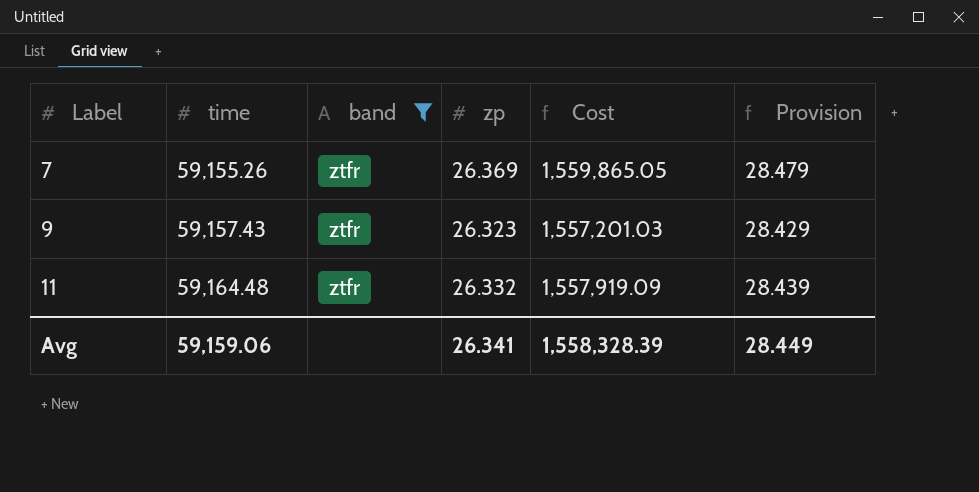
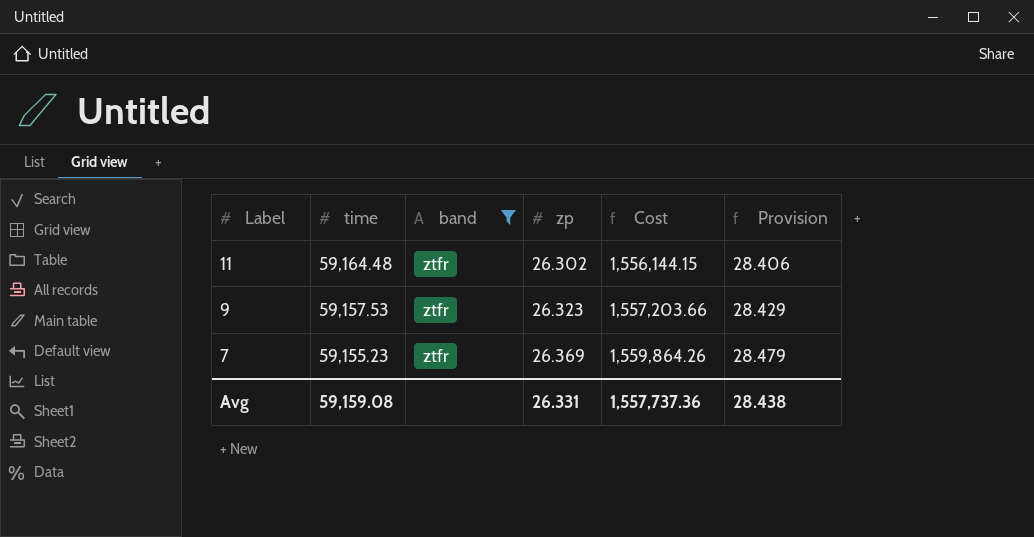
row order: Label ascending -> Label descending
11 | zp: 26.332 -> 26.302
11 | Cost: 1,557,919.09 -> 1,556,144.15
11 | Provision: 28.439 -> 28.406
9 | time: 59,157.43 -> 59,157.53
9 | Cost: 1,557,201.03 -> 1,557,203.66
7 | time: 59,155.26 -> 59,155.23
7 | Cost: 1,559,865.05 -> 1,559,864.26
Avg | time: 59,159.06 -> 59,159.08
Avg | zp: 26.341 -> 26.331
Avg | Cost: 1,558,328.39 -> 1,557,737.36
Avg | Provision: 28.449 -> 28.438

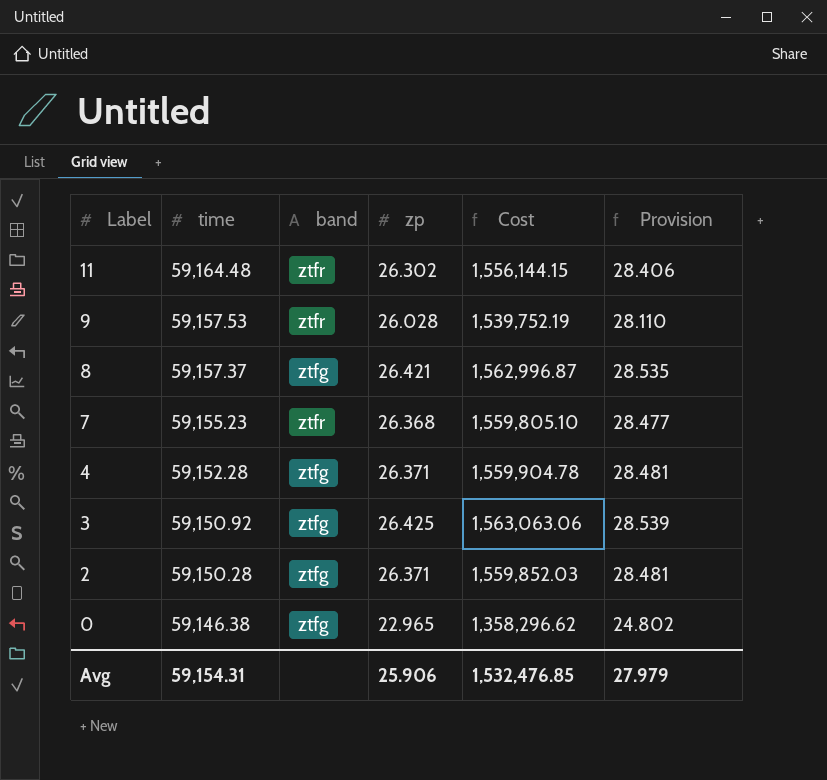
filter: band = ztfr -> none
9 | zp: 26.323 -> 26.028
9 | Cost: 1,557,203.66 -> 1,539,752.19
9 | Provision: 28.429 -> 28.110
7 | zp: 26.369 -> 26.368
7 | Cost: 1,559,864.26 -> 1,559,805.10
7 | Provision: 28.479 -> 28.477
Avg | time: 59,159.08 -> 59,154.31
Avg | zp: 26.331 -> 25.906
Avg | Cost: 1,557,737.36 -> 1,532,476.85
Avg | Provision: 28.438 -> 27.979

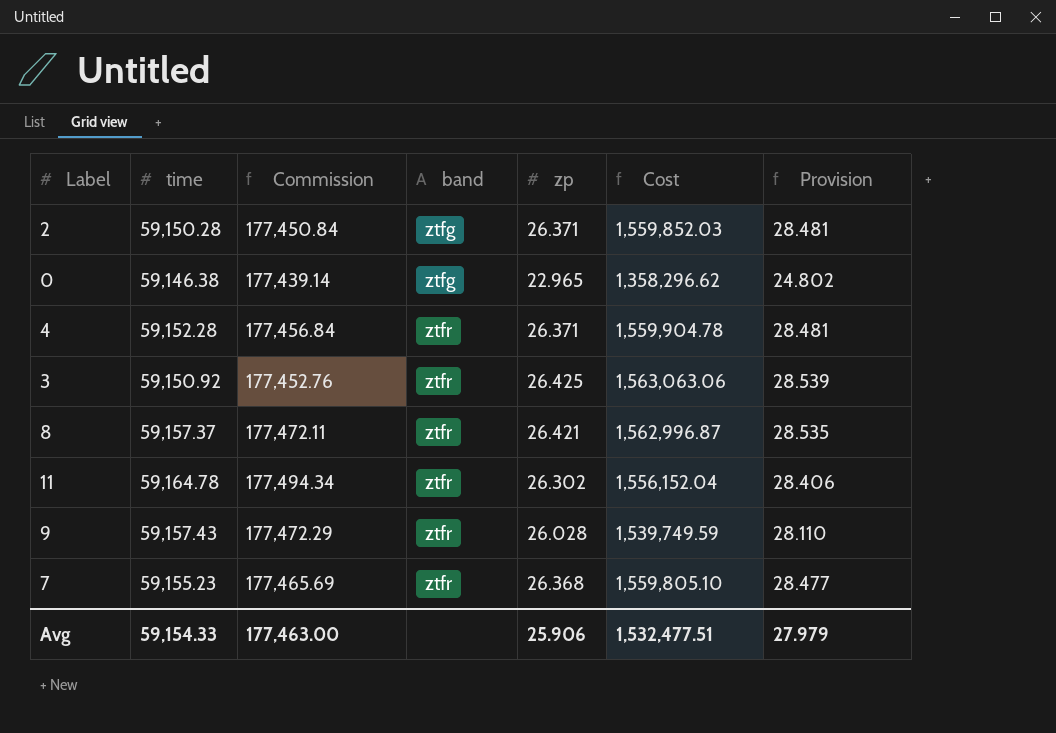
row order: Label descending -> band ascending
column Commission | formula: none -> [time] * 3
4 | band: ztfg -> ztfr
3 | band: ztfg -> ztfr
8 | band: ztfg -> ztfr
11 | time: 59,164.48 -> 59,164.78
11 | Cost: 1,556,144.15 -> 1,556,152.04
9 | time: 59,157.53 -> 59,157.43
9 | Cost: 1,539,752.19 -> 1,539,749.59
Avg | time: 59,154.31 -> 59,154.33
Avg | Cost: 1,532,476.85 -> 1,532,477.51

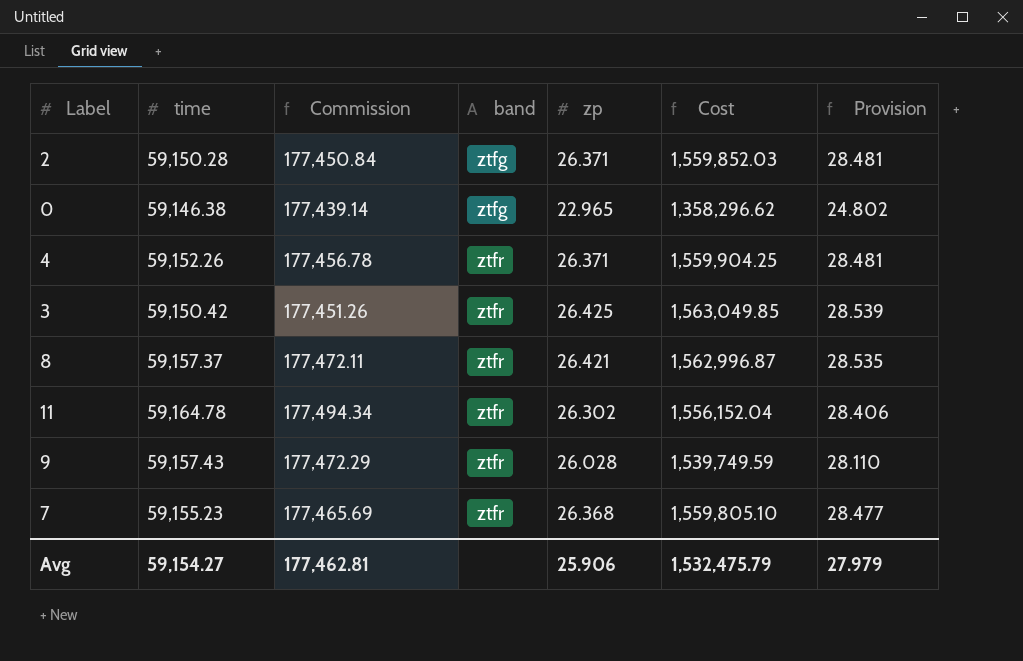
4 | time: 59,152.28 -> 59,152.26
4 | Commission: 177,456.84 -> 177,456.78
4 | Cost: 1,559,904.78 -> 1,559,904.25
3 | time: 59,150.92 -> 59,150.42
3 | Commission: 177,452.76 -> 177,451.26
3 | Cost: 1,563,063.06 -> 1,563,049.85
Avg | time: 59,154.33 -> 59,154.27
Avg | Commission: 177,463.00 -> 177,462.81
Avg | Cost: 1,532,477.51 -> 1,532,475.79

